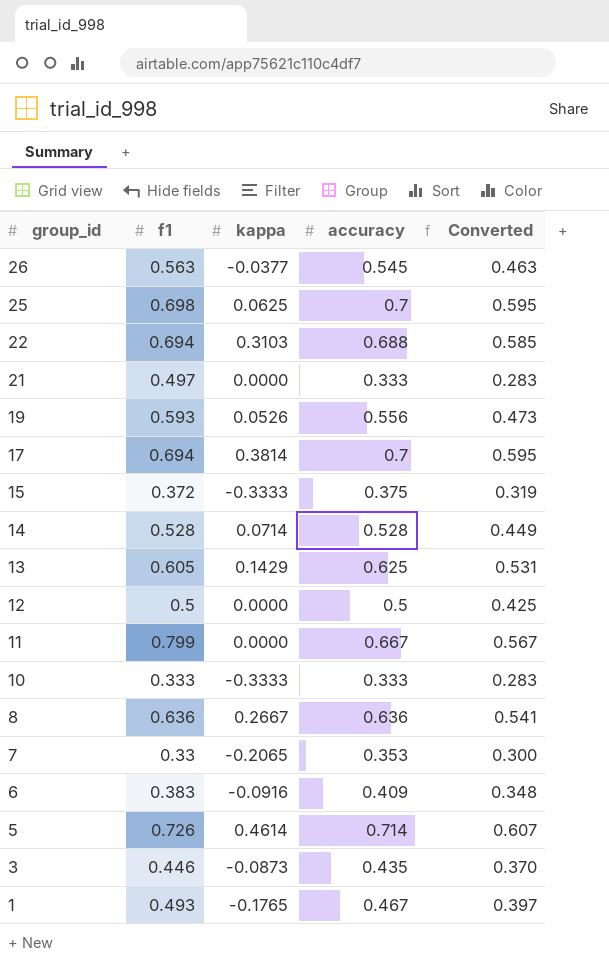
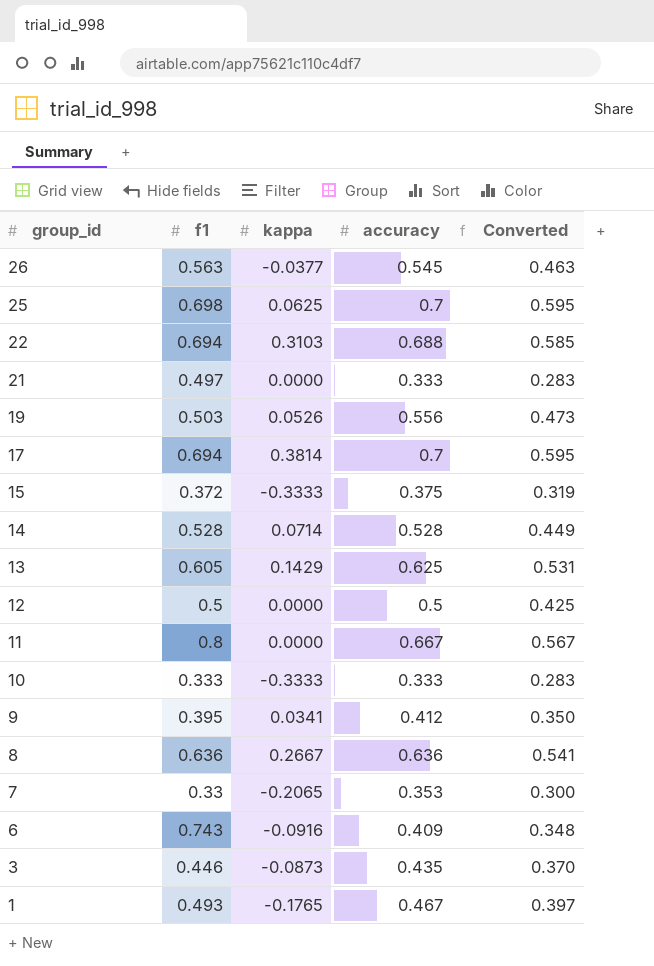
row 5: 0.726 | 0.4614 | 0.714 | 0.607 -> none
19 | f1: 0.593 -> 0.503
11 | f1: 0.799 -> 0.8
row 9: none -> 0.395 | 0.0341 | 0.412 | 0.350
6 | f1: 0.383 -> 0.743

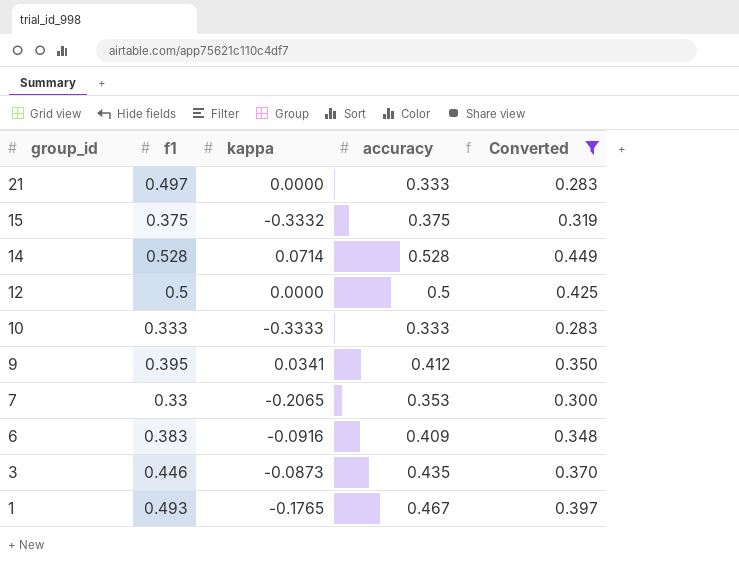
filter: none -> Converted <= 0.449
15 | f1: 0.372 -> 0.375
15 | kappa: -0.3333 -> -0.3332
6 | f1: 0.743 -> 0.383

